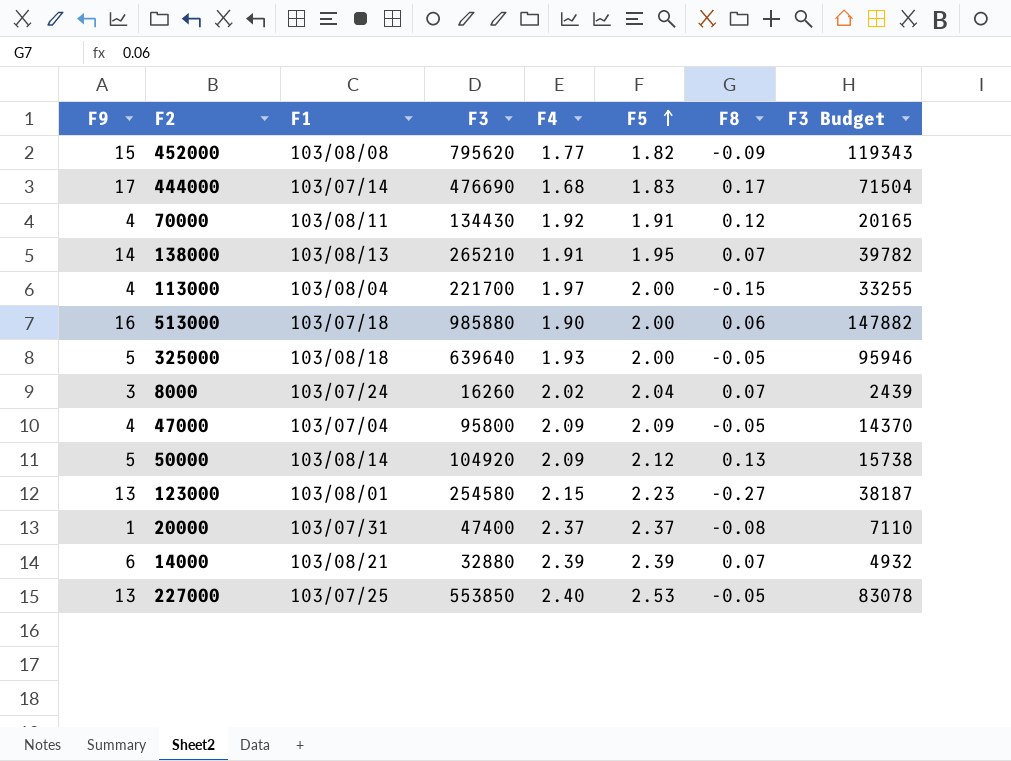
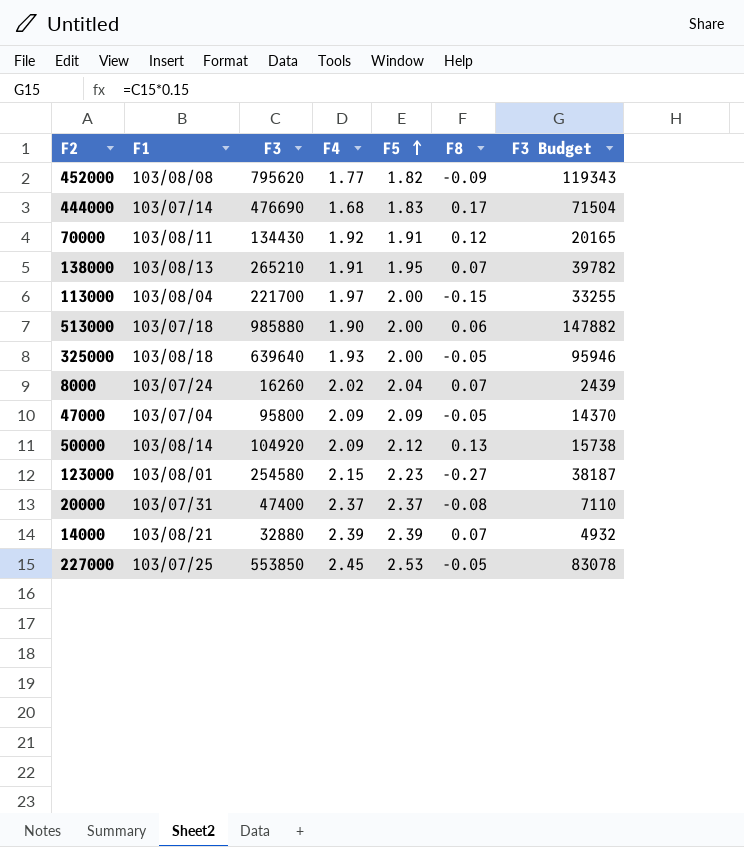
column F9 | position: 1 -> none
227000 | F4: 2.40 -> 2.45

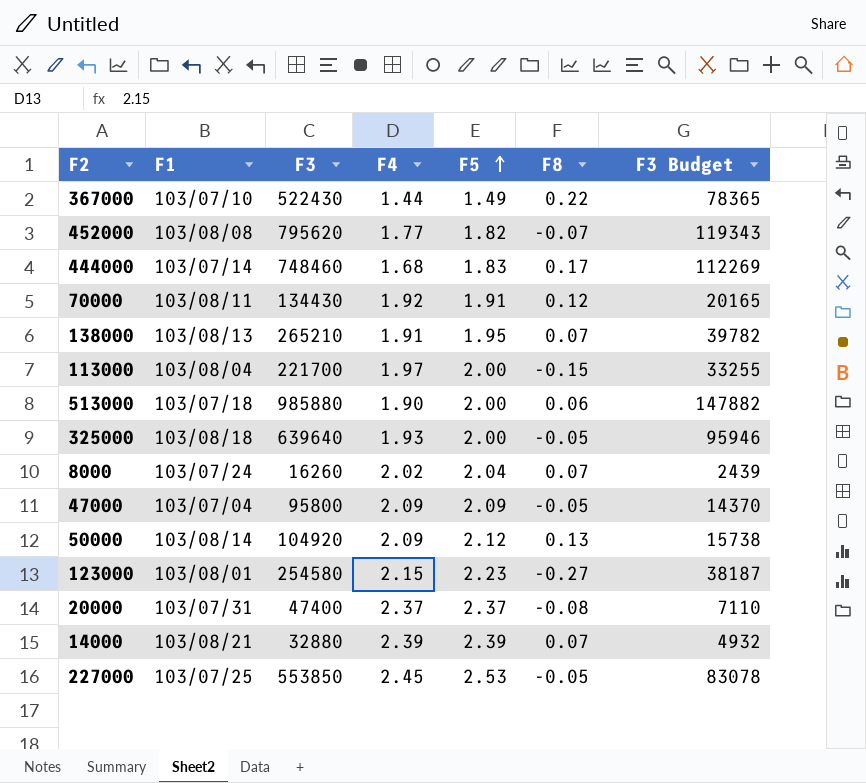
row 367000: none -> 103/07/10 | 522430 | 1.44 | 1.49 | 0.22 | 78365
452000 | F8: -0.09 -> -0.07
444000 | F3: 476690 -> 748460
444000 | F3 Budget: 71504 -> 112269

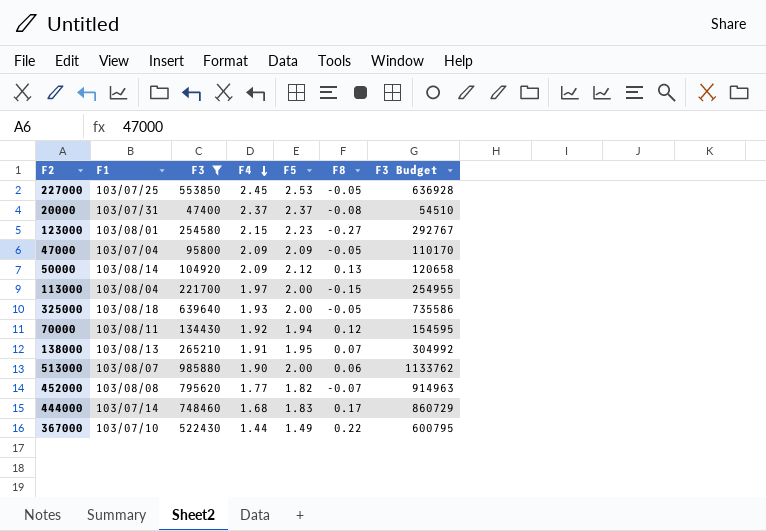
filter: none -> F3 >= 47400
row order: F5 ascending -> F4 descending
column F3 Budget | formula: [F3] * 0.15 -> [F3] * 1.15
70000 | F5: 1.91 -> 1.94
513000 | F1: 103/07/18 -> 103/08/07

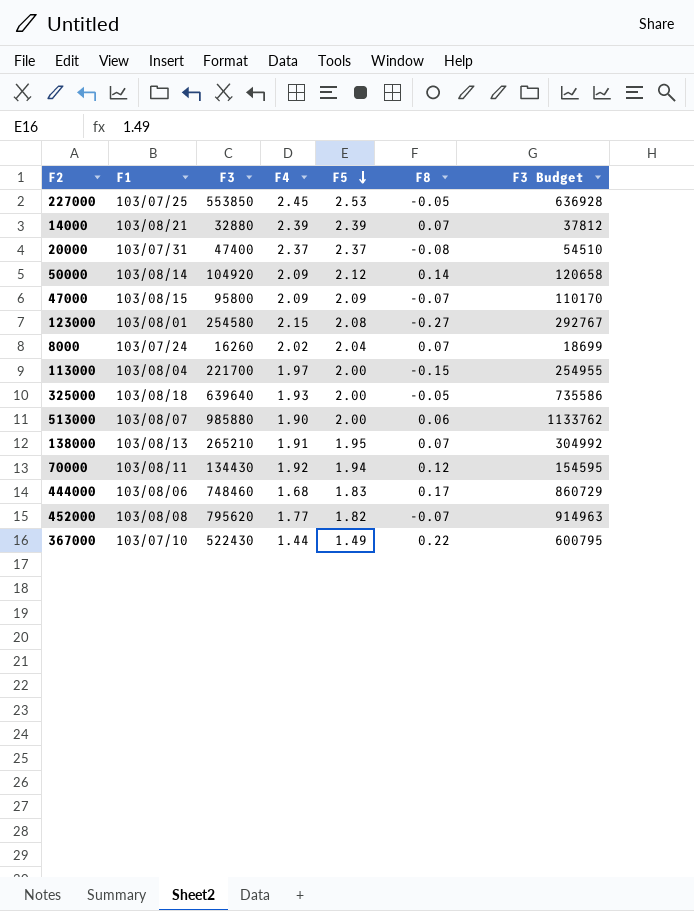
filter: F3 >= 47400 -> none
row order: F4 descending -> F5 descending
50000 | F8: 0.13 -> 0.14
47000 | F1: 103/07/04 -> 103/08/15
47000 | F8: -0.05 -> -0.07
123000 | F5: 2.23 -> 2.08
444000 | F1: 103/07/14 -> 103/08/06

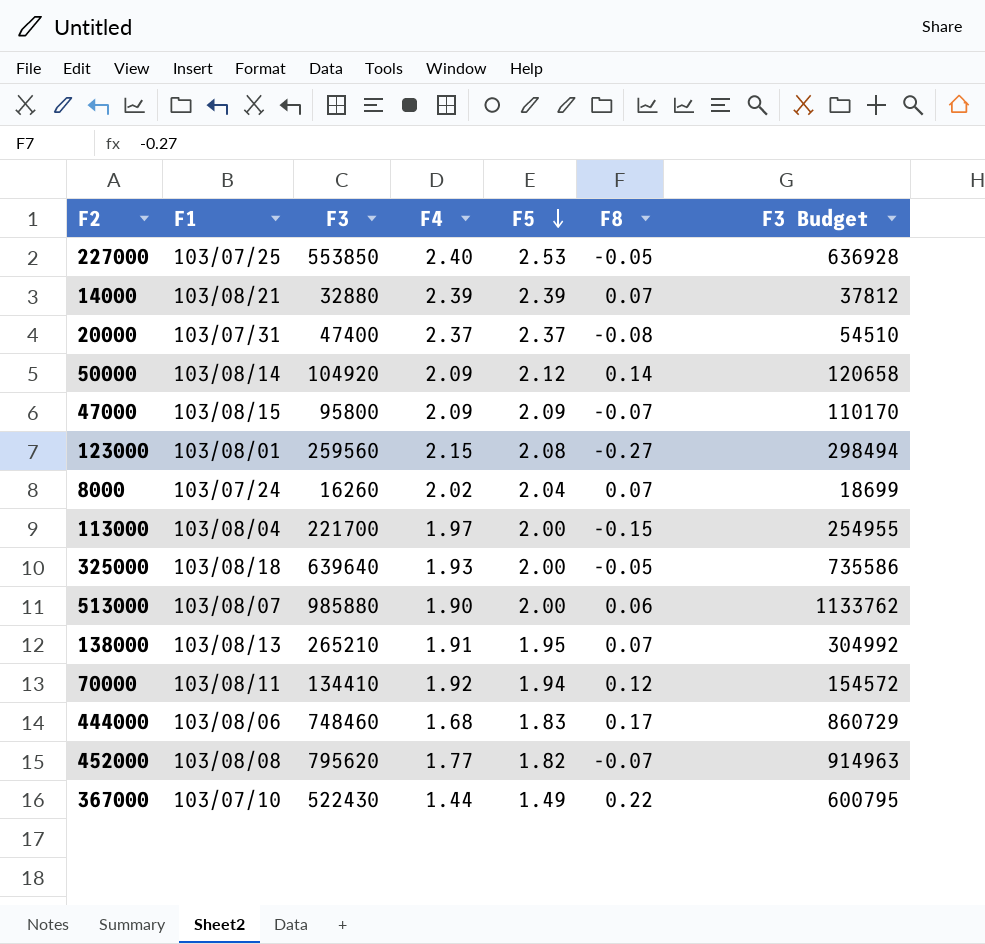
227000 | F4: 2.45 -> 2.40
123000 | F3: 254580 -> 259560
123000 | F3 Budget: 292767 -> 298494
70000 | F3: 134430 -> 134410
70000 | F3 Budget: 154595 -> 154572

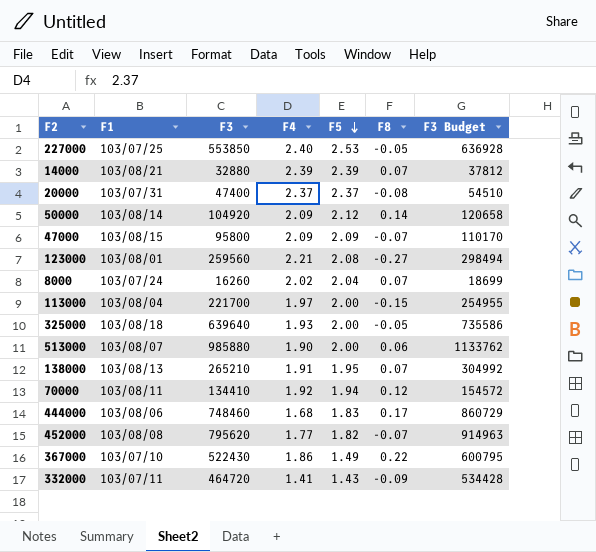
123000 | F4: 2.15 -> 2.21
367000 | F4: 1.44 -> 1.86
row 332000: none -> 103/07/11 | 464720 | 1.41 | 1.43 | -0.09 | 534428

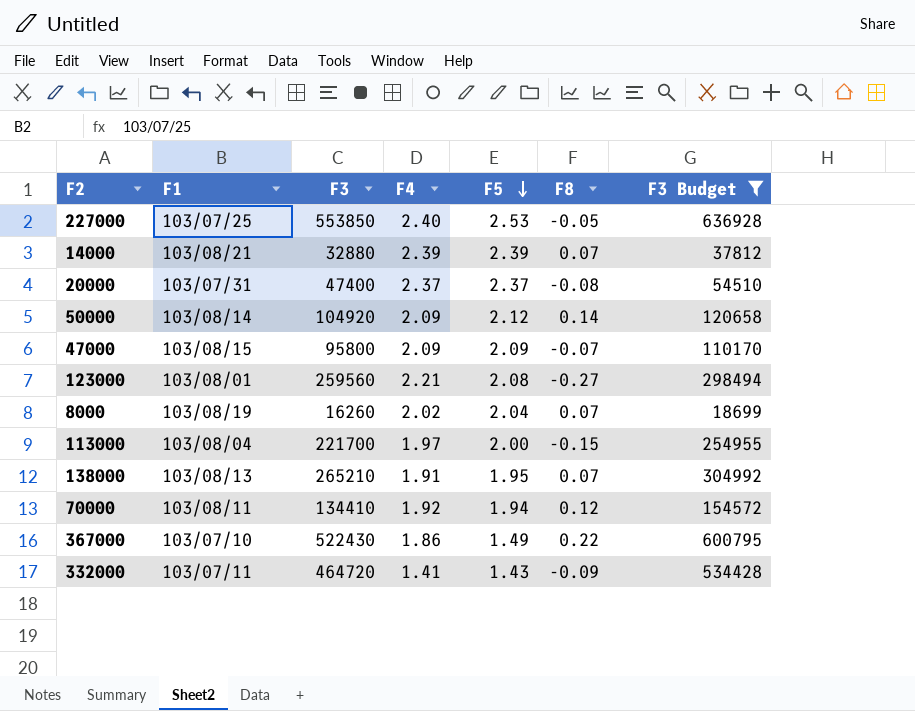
filter: none -> F3 Budget <= 636928
8000 | F1: 103/07/24 -> 103/08/19

